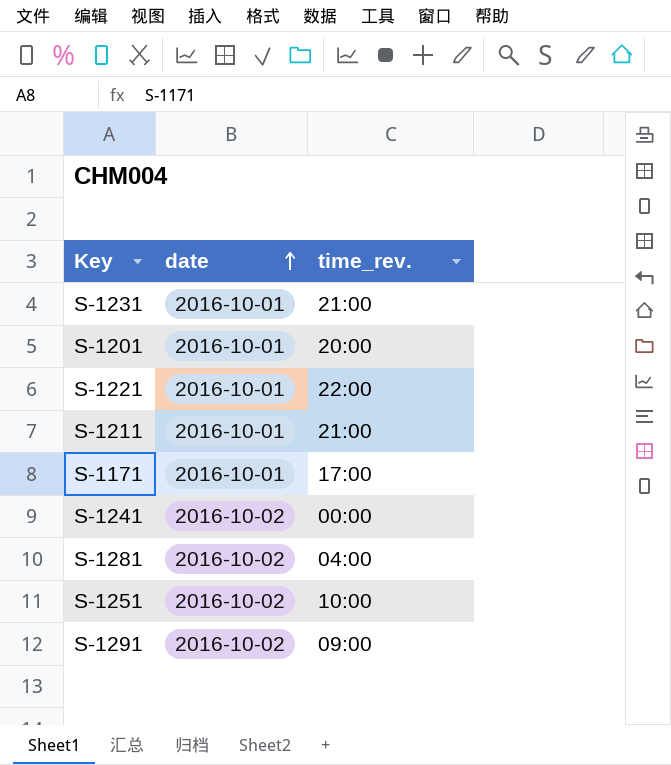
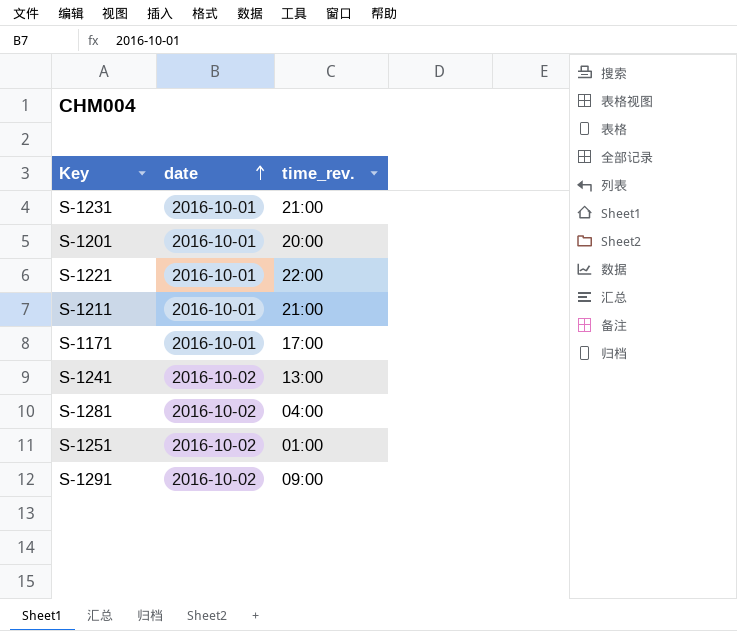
S-1241 | time_rev.: 00:00 -> 13:00
S-1251 | time_rev.: 10:00 -> 01:00

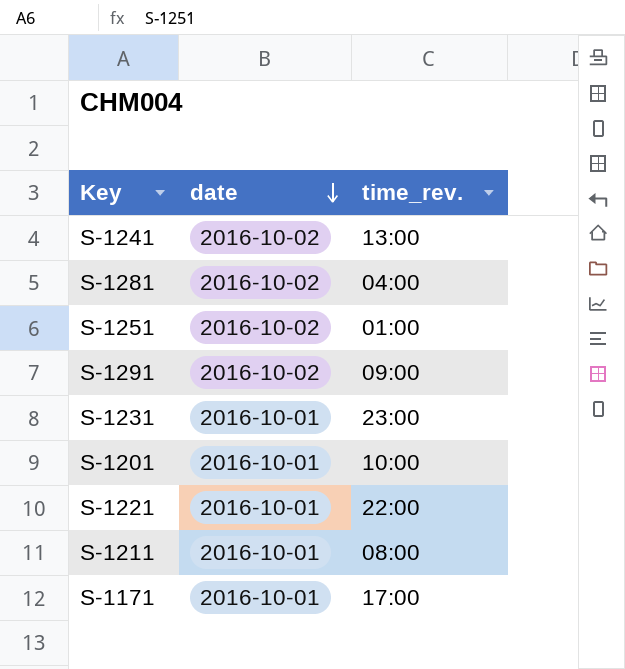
row order: date ascending -> date descending
S-1231 | time_rev.: 21:00 -> 23:00
S-1201 | time_rev.: 20:00 -> 10:00
S-1211 | time_rev.: 21:00 -> 08:00

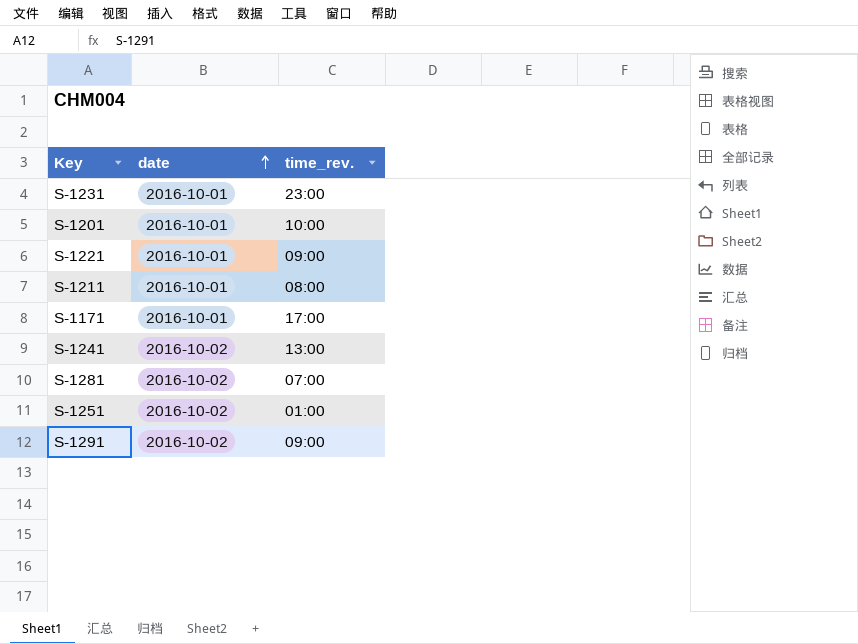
row order: date descending -> date ascending
S-1221 | time_rev.: 22:00 -> 09:00
S-1281 | time_rev.: 04:00 -> 07:00

